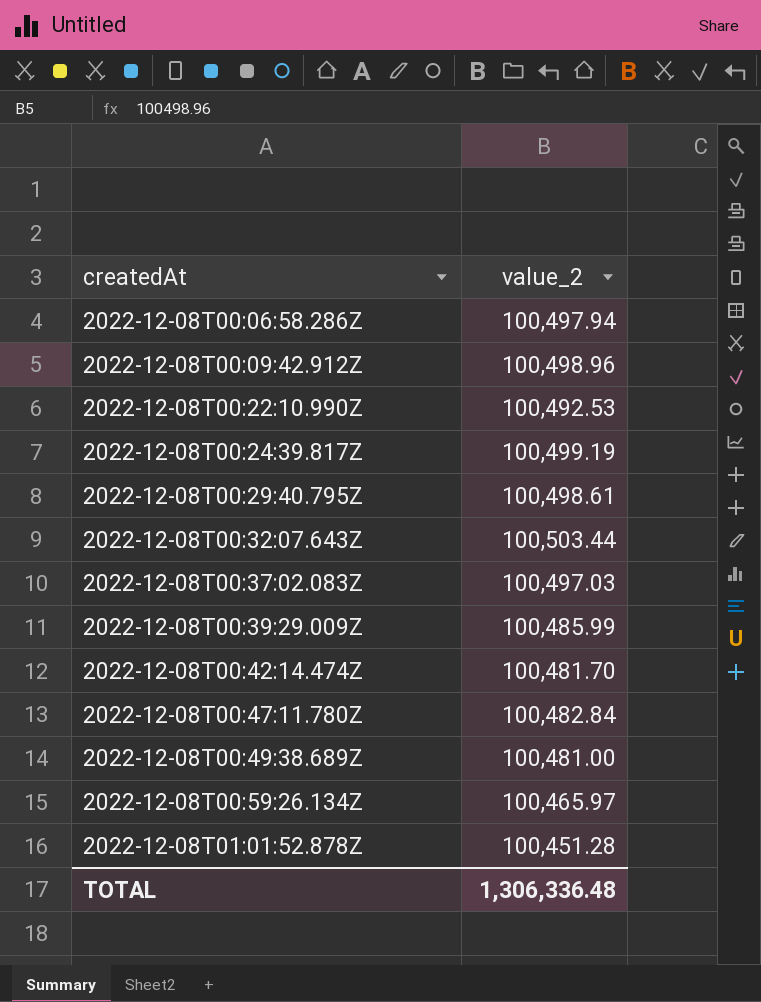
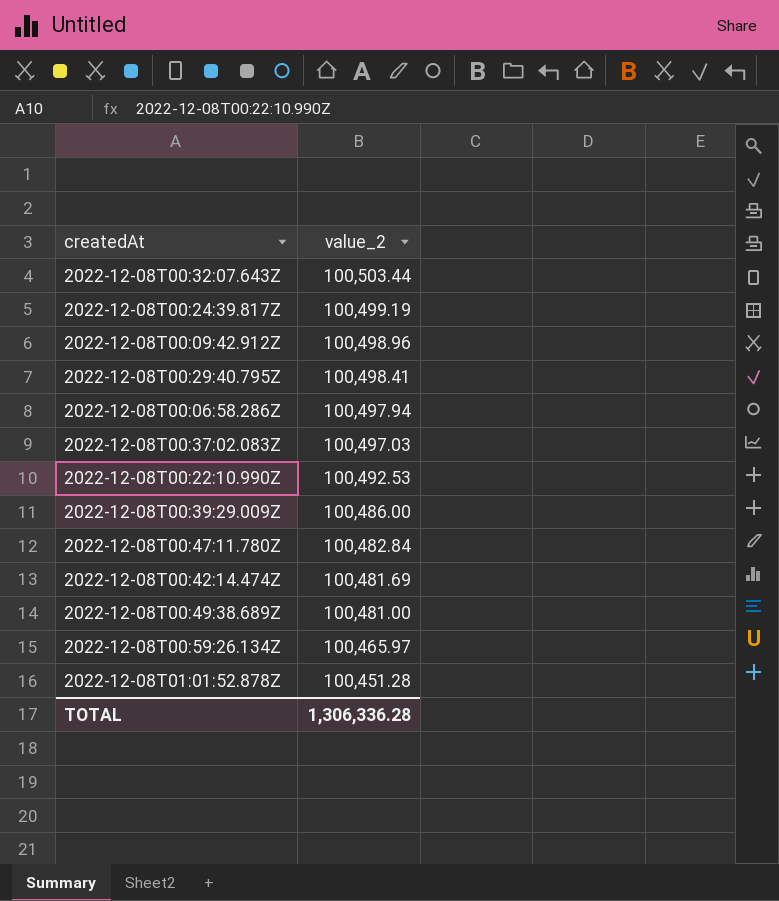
row order: createdAt ascending -> value_2 descending
2022-12-08T00:29:40.795Z | value_2: 100,498.61 -> 100,498.41
2022-12-08T00:39:29.009Z | value_2: 100,485.99 -> 100,486.00
2022-12-08T00:42:14.474Z | value_2: 100,481.70 -> 100,481.69
TOTAL | value_2: 1,306,336.48 -> 1,306,336.28

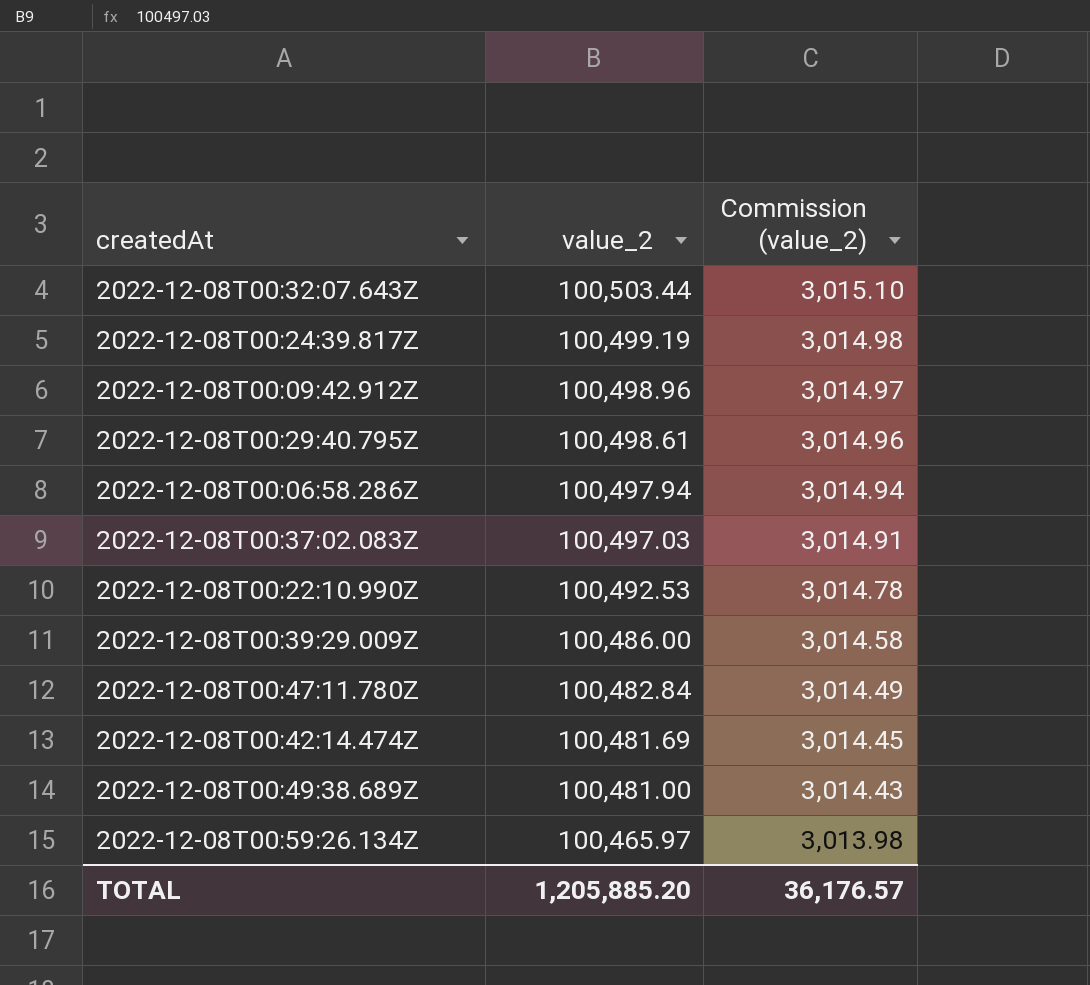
column Commission (value_2) | formula: none -> [value_2] * 0.03
row 2022-12-08T01:01:52.878Z: 100,451.28 -> none
2022-12-08T00:29:40.795Z | value_2: 100,498.41 -> 100,498.61
TOTAL | value_2: 1,306,336.28 -> 1,205,885.20

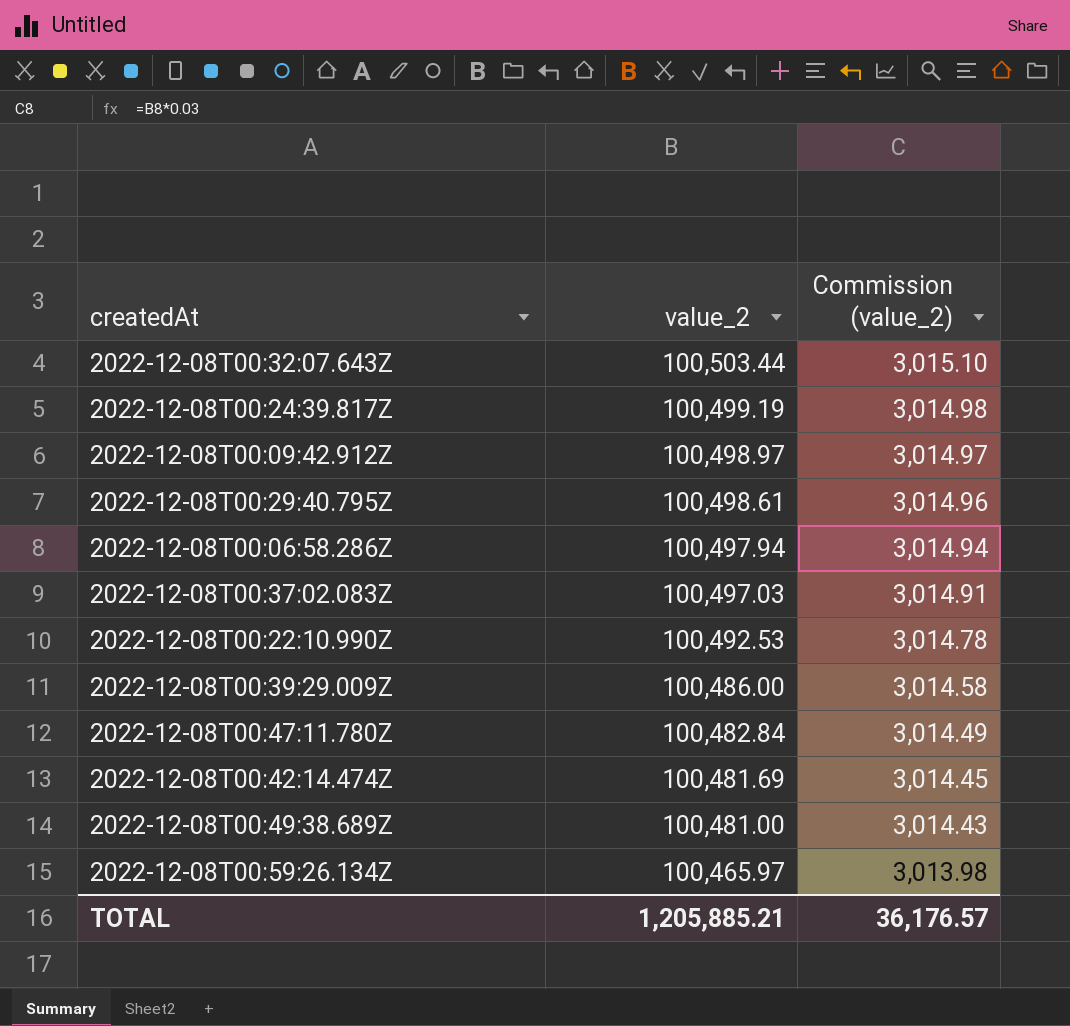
2022-12-08T00:09:42.912Z | value_2: 100,498.96 -> 100,498.97
TOTAL | value_2: 1,205,885.20 -> 1,205,885.21

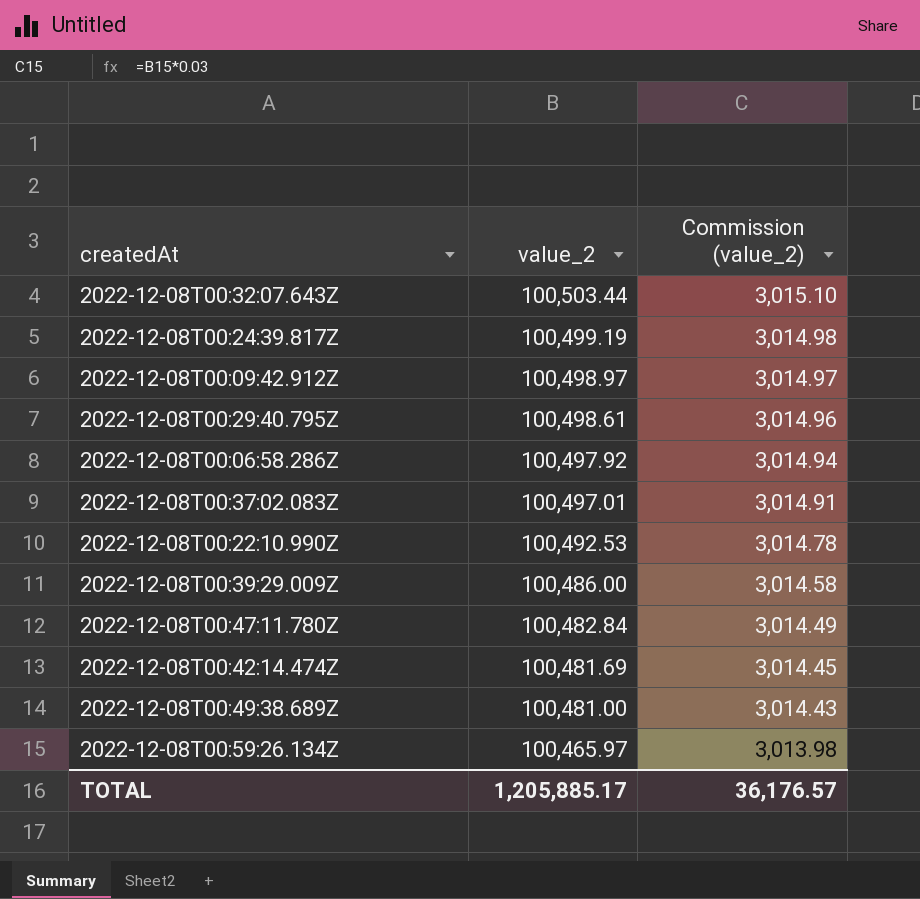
2022-12-08T00:06:58.286Z | value_2: 100,497.94 -> 100,497.92
2022-12-08T00:37:02.083Z | value_2: 100,497.03 -> 100,497.01
TOTAL | value_2: 1,205,885.21 -> 1,205,885.17

